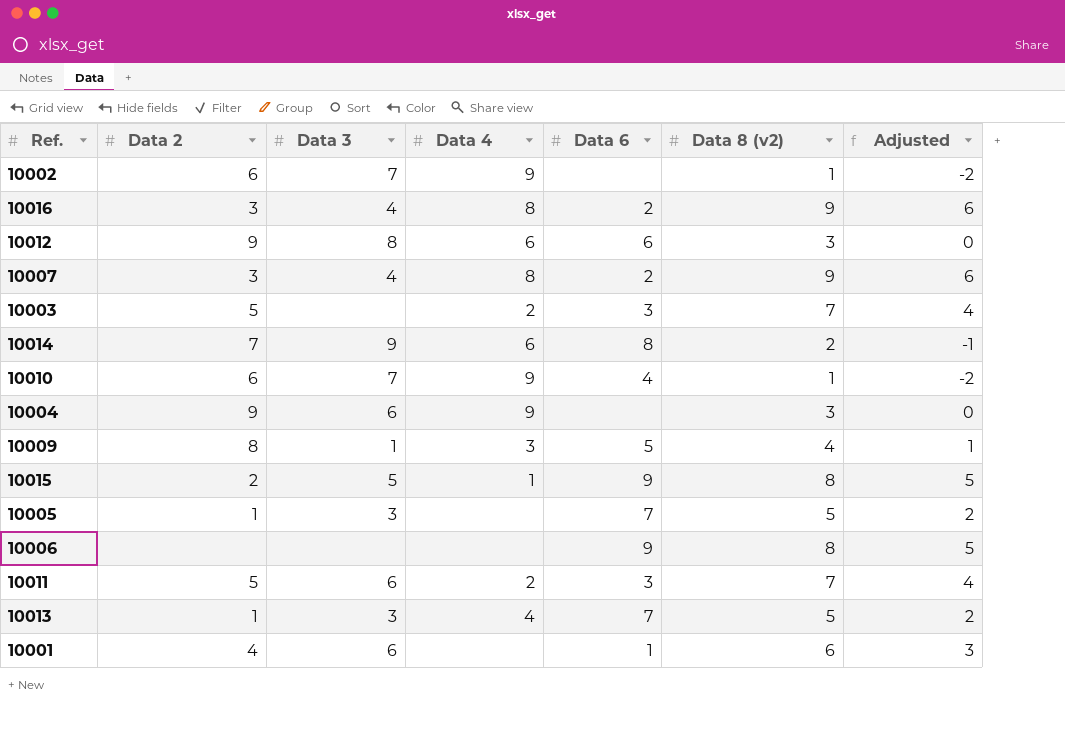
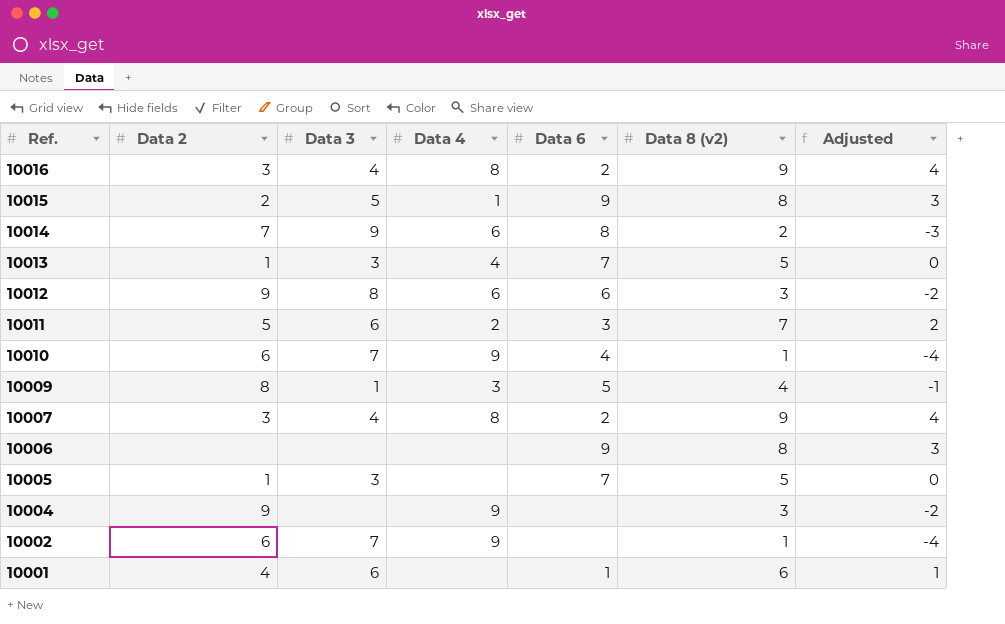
row order: none -> Ref. descending
column Adjusted | formula: [Data 8 (v2)] - 3 -> [Data 8 (v2)] - 5
row 10003: 5 | none | 2 | 3 | 7 | 4 -> none
10004 | Data 3: 6 -> none

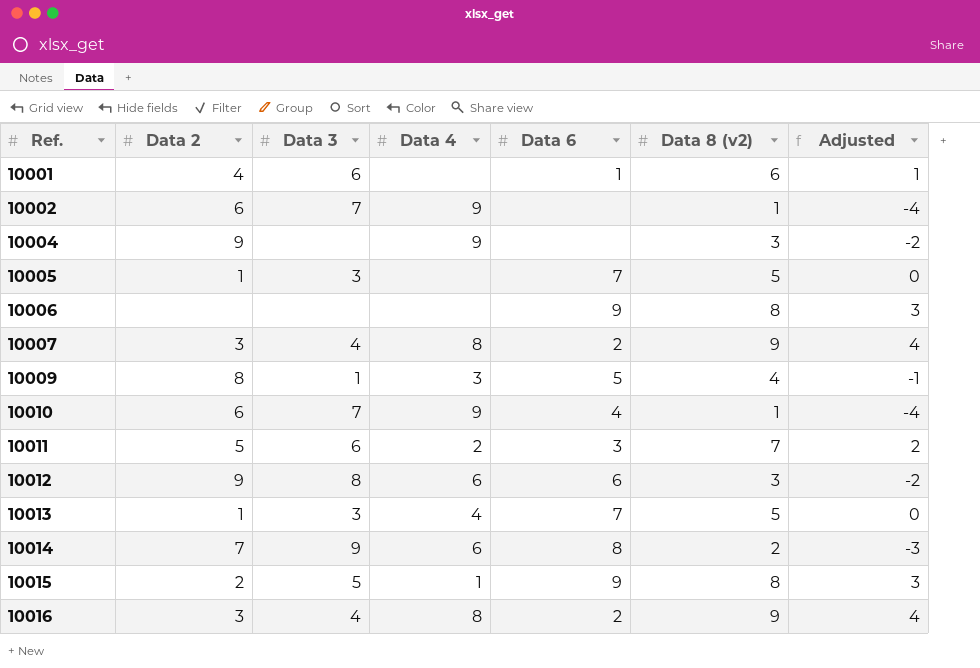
row order: Ref. descending -> Ref. ascending

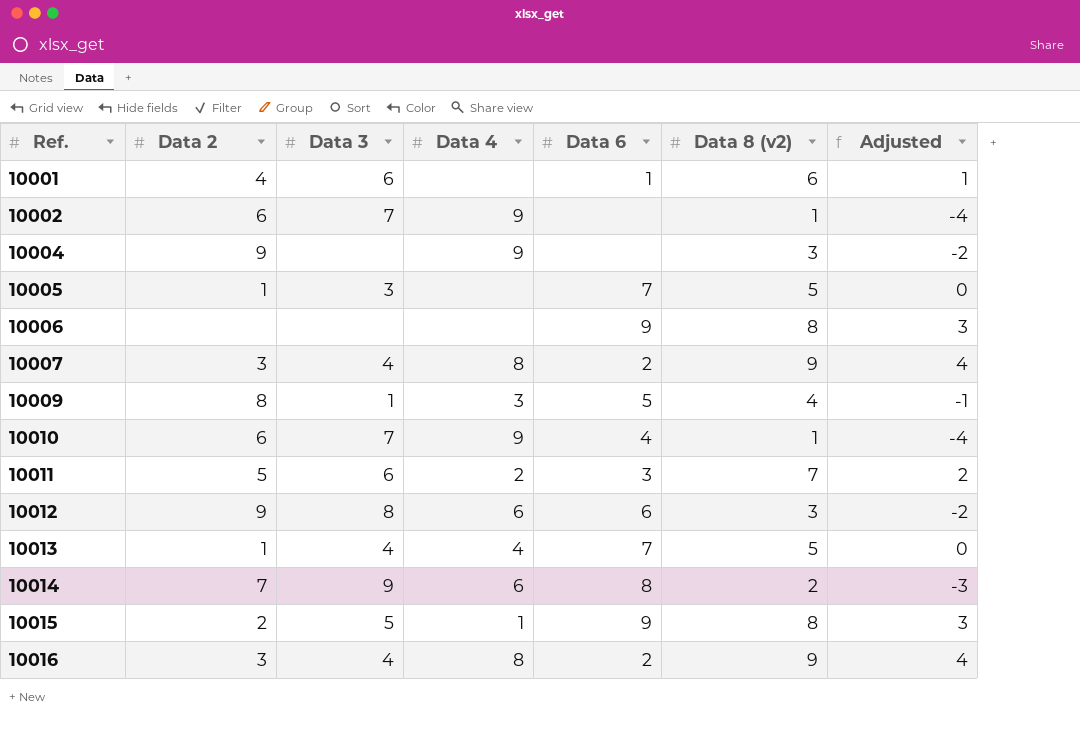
10013 | Data 3: 3 -> 4

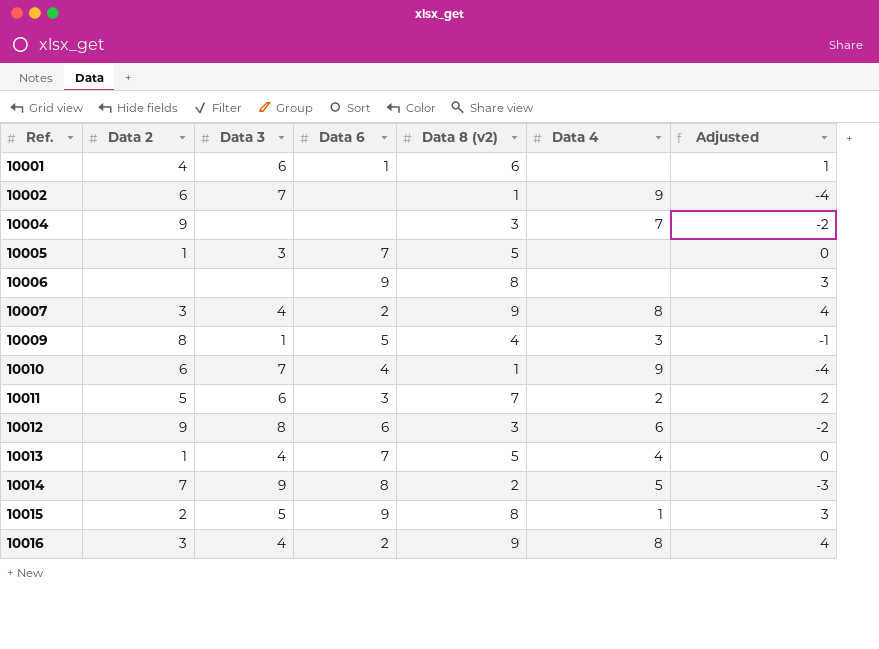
column Data 4 | position: 4 -> 6
10004 | Data 4: 9 -> 7
10014 | Data 4: 6 -> 5

